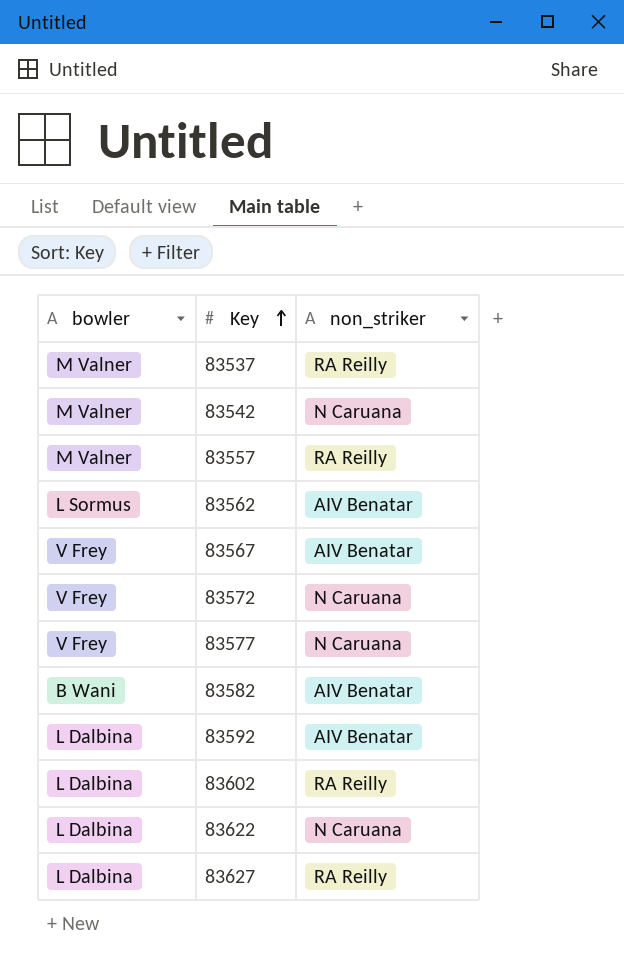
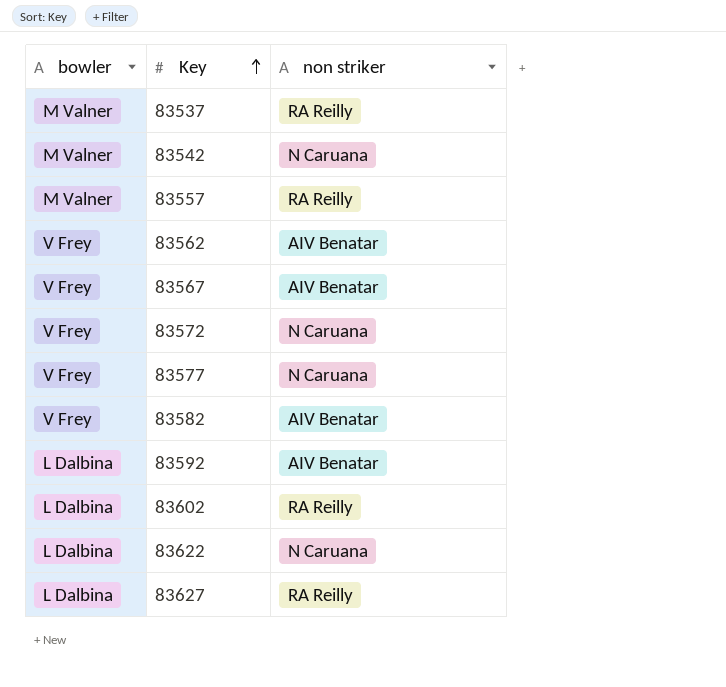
column name: non_striker -> non striker
83562 | bowler: L Sormus -> V Frey
83582 | bowler: B Wani -> V Frey

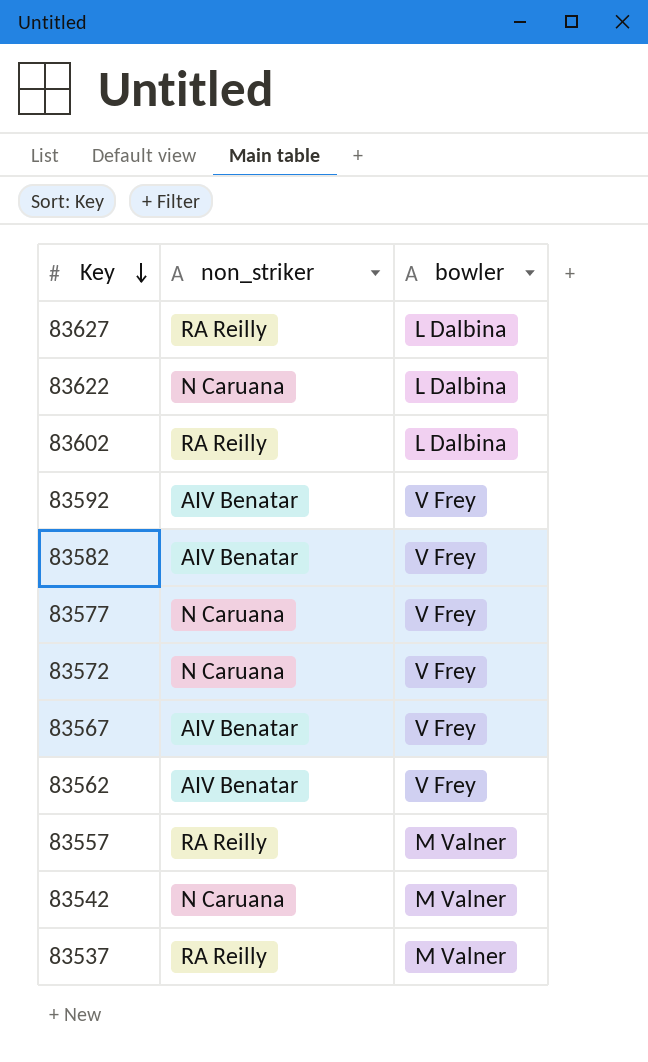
row order: Key ascending -> Key descending
column name: non striker -> non_striker
column bowler | position: 1 -> 3
83592 | bowler: L Dalbina -> V Frey

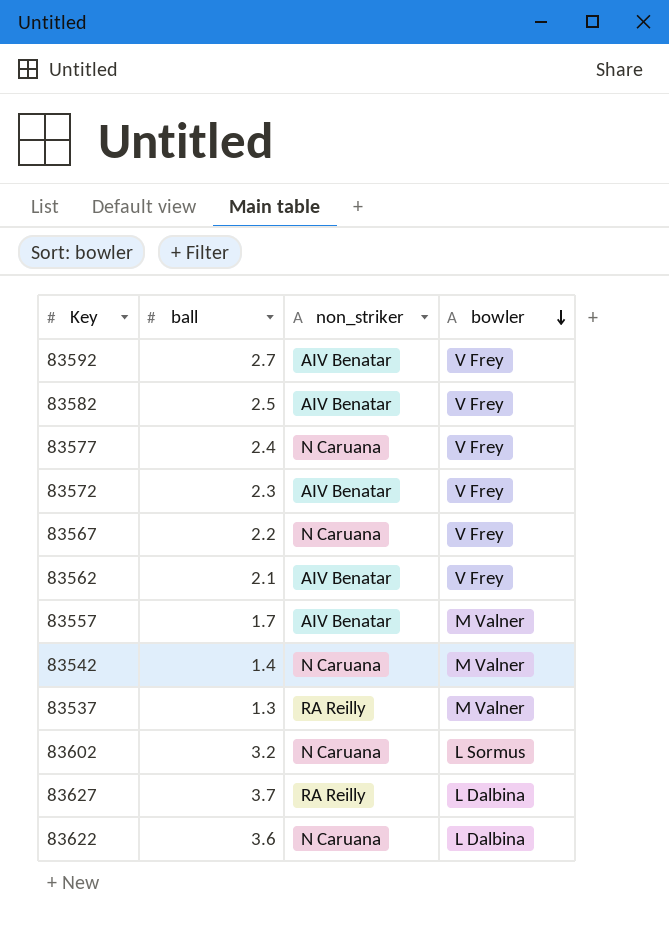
row order: Key descending -> bowler descending
column ball | position: none -> 2
83572 | non_striker: N Caruana -> AIV Benatar
83567 | non_striker: AIV Benatar -> N Caruana
83557 | non_striker: RA Reilly -> AIV Benatar
83602 | non_striker: RA Reilly -> N Caruana
83602 | bowler: L Dalbina -> L Sormus

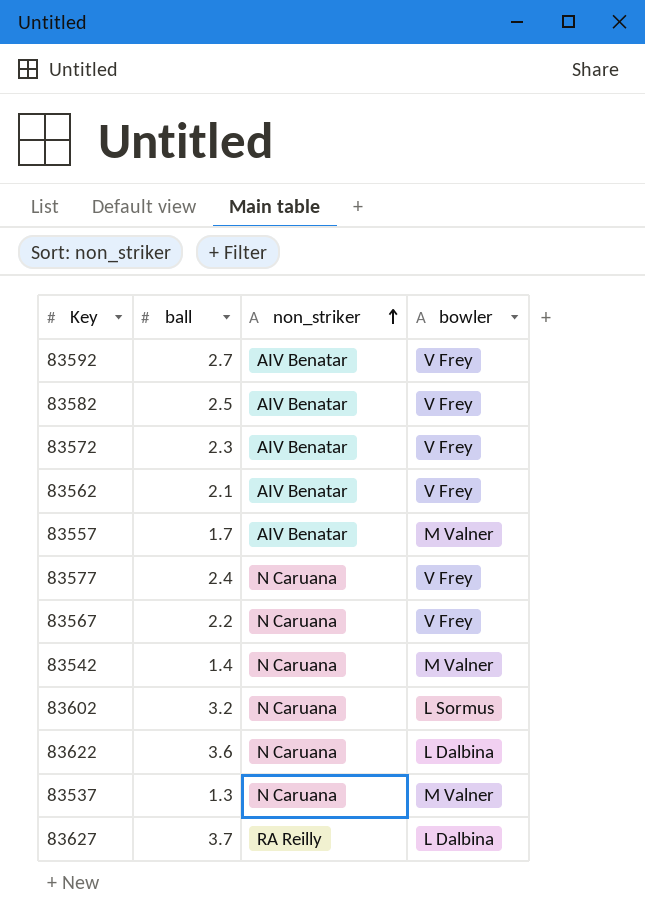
row order: bowler descending -> non_striker ascending
83537 | non_striker: RA Reilly -> N Caruana

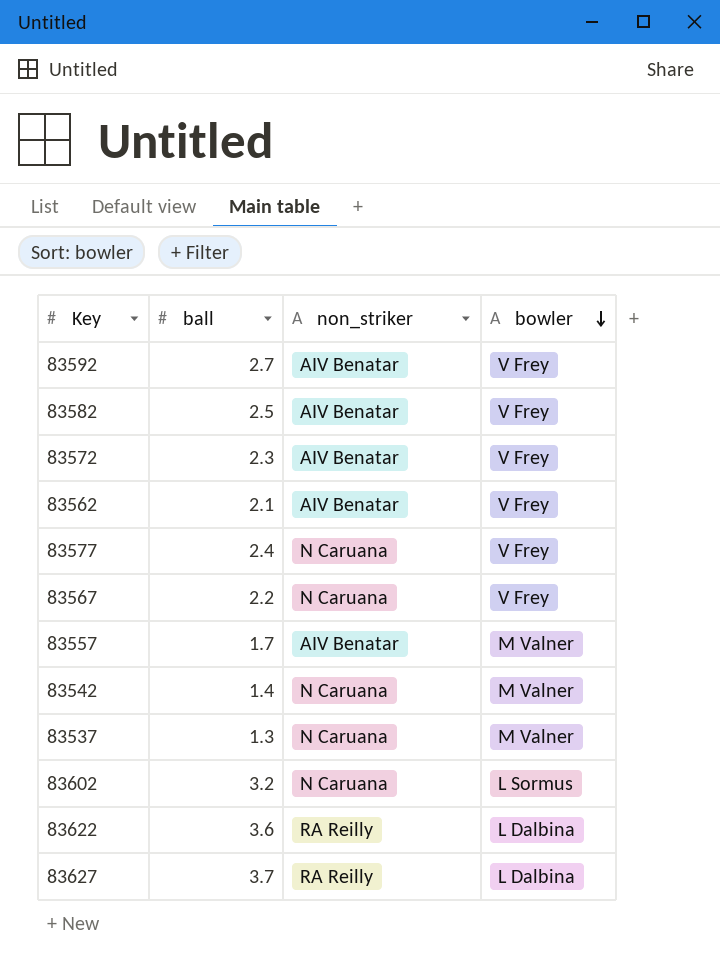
row order: non_striker ascending -> bowler descending
83622 | non_striker: N Caruana -> RA Reilly

